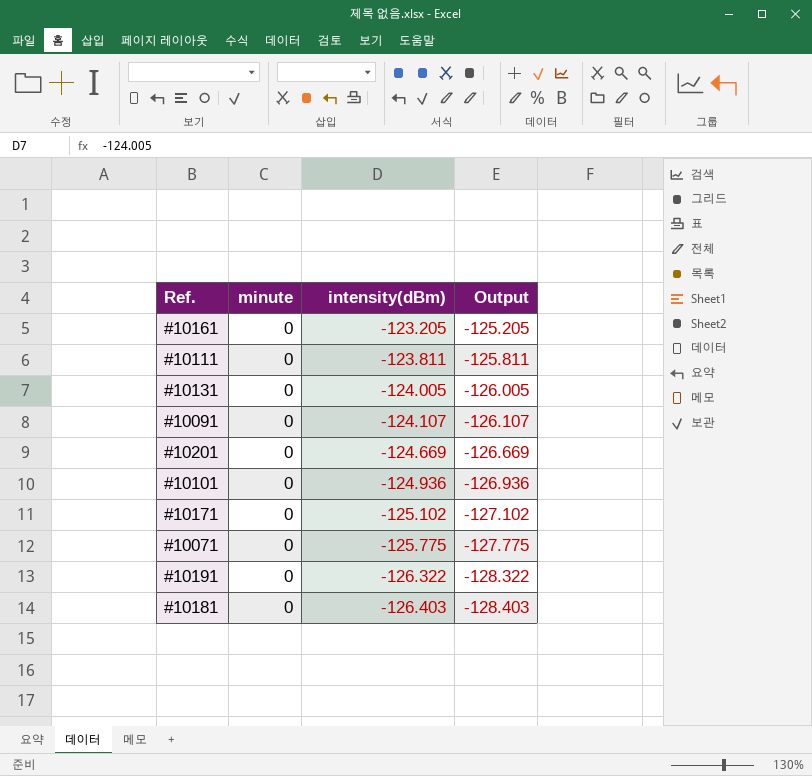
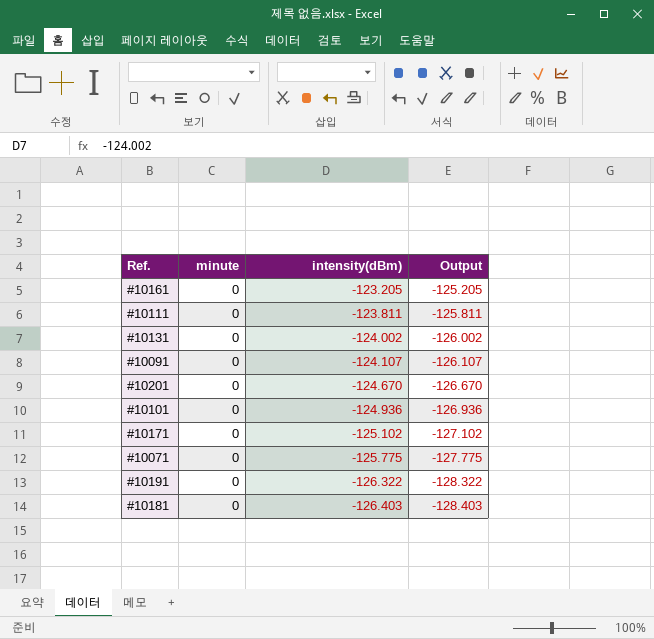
#10131 | intensity(dBm): -124.005 -> -124.002
#10131 | Output: -126.005 -> -126.002
#10201 | intensity(dBm): -124.669 -> -124.670
#10201 | Output: -126.669 -> -126.670

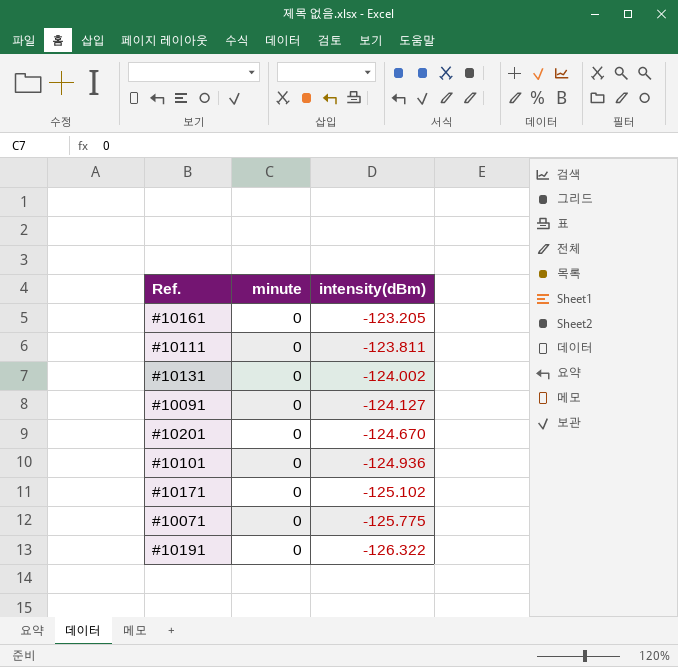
column Output | formula: [intensity(dBm)] - 2 -> none
row #10181: 0 | -126.403 | -128.403 -> none
#10091 | intensity(dBm): -124.107 -> -124.127

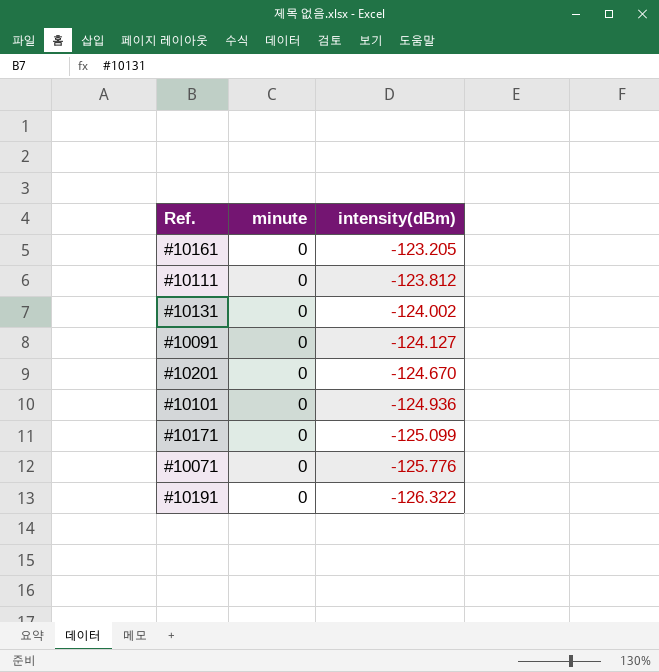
#10111 | intensity(dBm): -123.811 -> -123.812
#10171 | intensity(dBm): -125.102 -> -125.099
#10071 | intensity(dBm): -125.775 -> -125.776

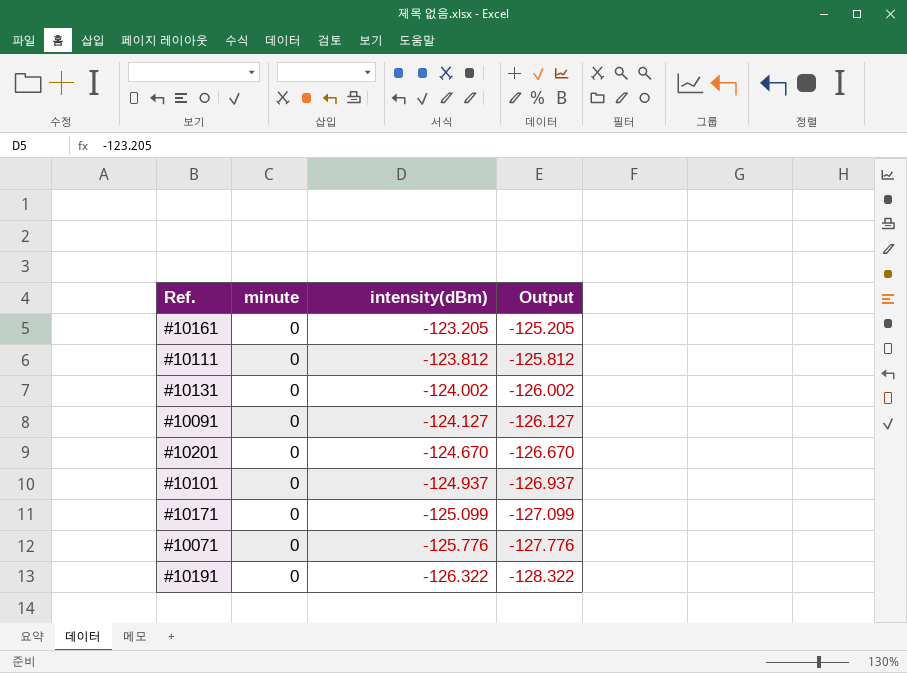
column Output | formula: none -> [intensity(dBm)] - 2
#10101 | intensity(dBm): -124.936 -> -124.937

